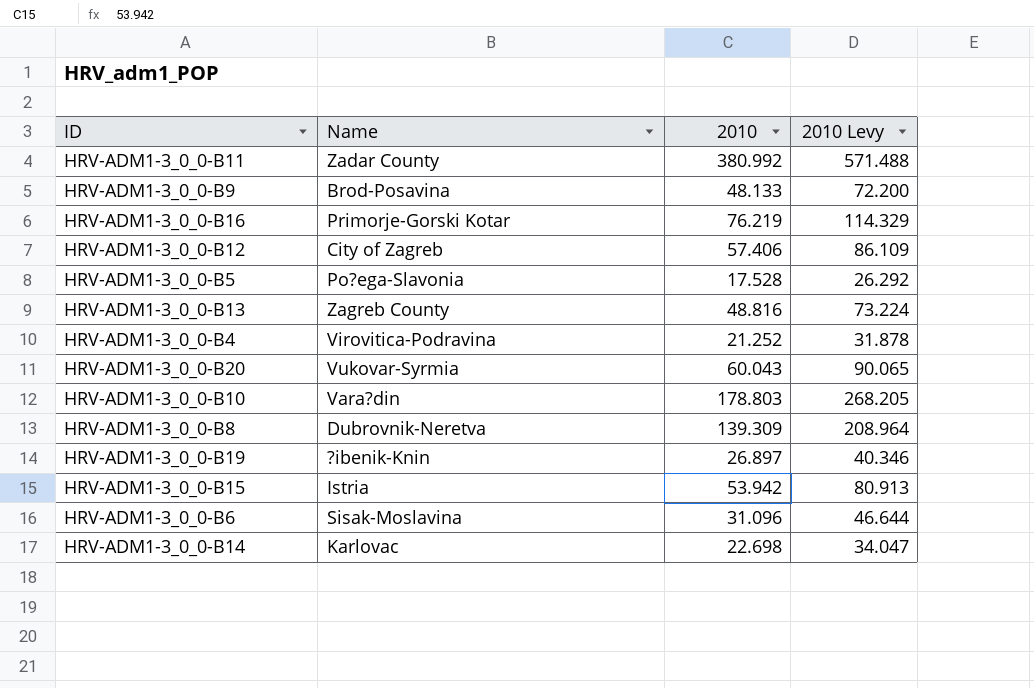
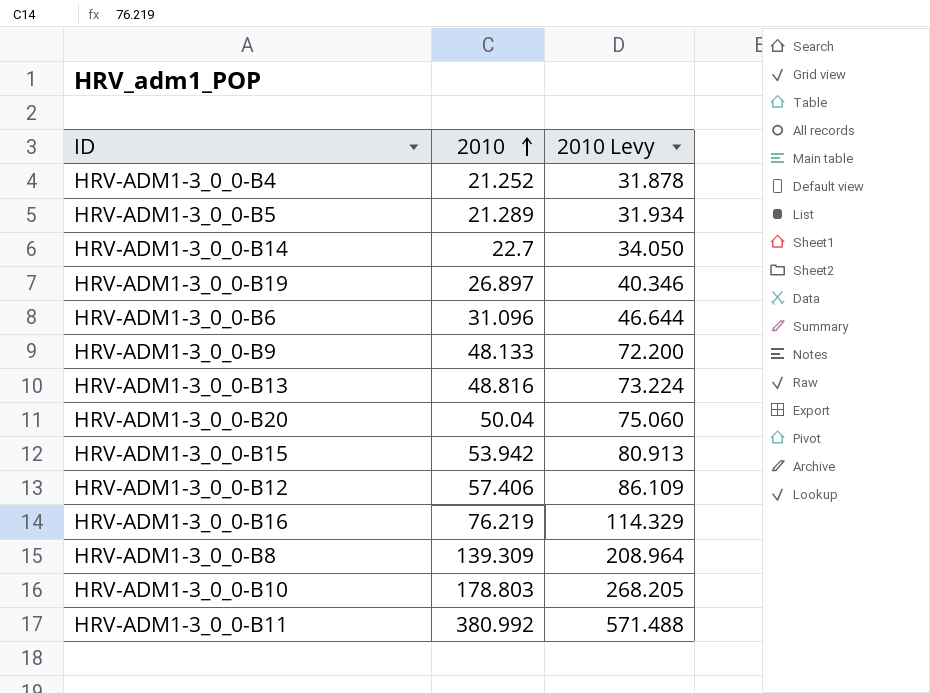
row order: none -> 2010 ascending
column Name | position: 2 -> none
HRV-ADM1-3_0_0-B5 | 2010: 17.528 -> 21.289
HRV-ADM1-3_0_0-B5 | 2010 Levy: 26.292 -> 31.934
HRV-ADM1-3_0_0-B14 | 2010: 22.698 -> 22.7
HRV-ADM1-3_0_0-B14 | 2010 Levy: 34.047 -> 34.050
HRV-ADM1-3_0_0-B20 | 2010: 60.043 -> 50.04
HRV-ADM1-3_0_0-B20 | 2010 Levy: 90.065 -> 75.060

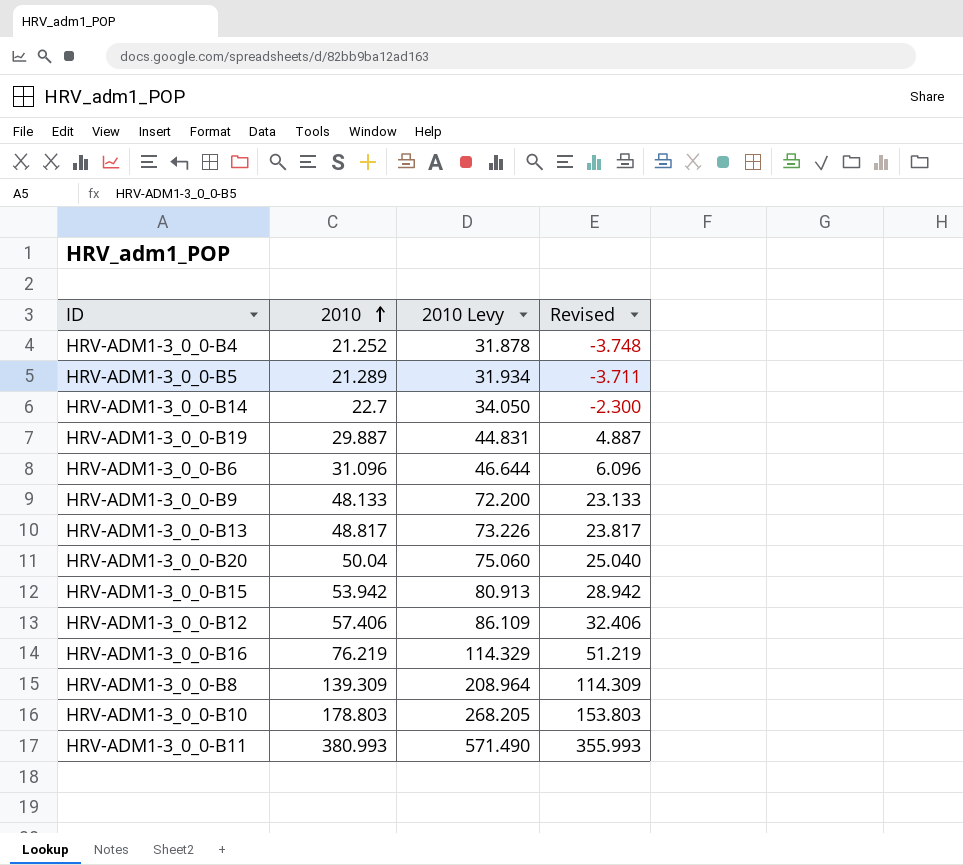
column Revised | formula: none -> [2010] - 25
HRV-ADM1-3_0_0-B19 | 2010: 26.897 -> 29.887
HRV-ADM1-3_0_0-B19 | 2010 Levy: 40.346 -> 44.831
HRV-ADM1-3_0_0-B13 | 2010: 48.816 -> 48.817
HRV-ADM1-3_0_0-B13 | 2010 Levy: 73.224 -> 73.226
HRV-ADM1-3_0_0-B11 | 2010: 380.992 -> 380.993
HRV-ADM1-3_0_0-B11 | 2010 Levy: 571.488 -> 571.490

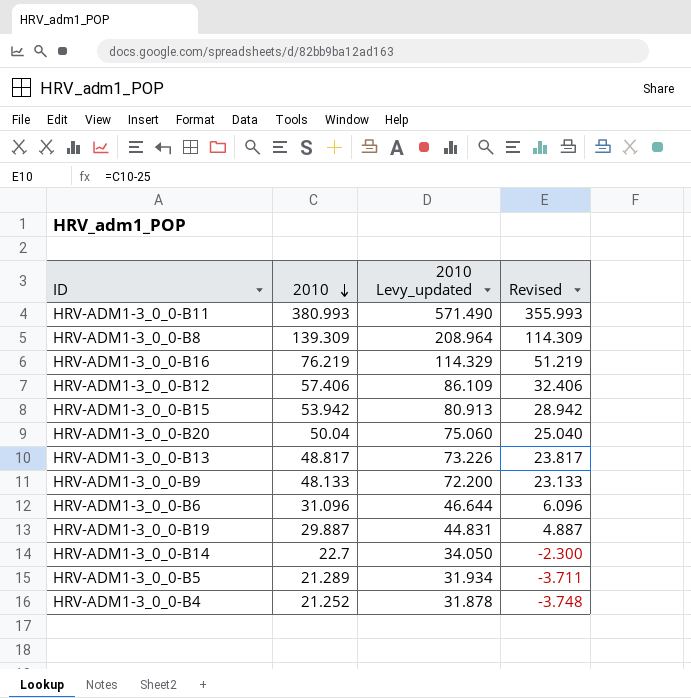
row order: 2010 ascending -> 2010 descending
column name: 2010 Levy -> 2010 Levy_updated
row HRV-ADM1-3_0_0-B10: 178.803 | 268.205 | 153.803 -> none

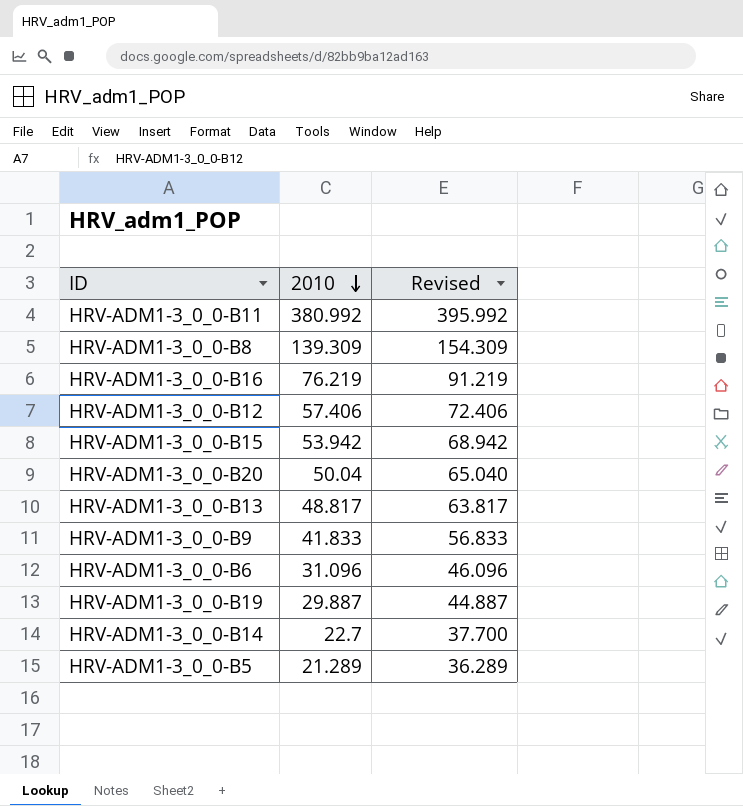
column 2010 Levy_updated | formula: [2010] * 1.5 -> none
column Revised | formula: [2010] - 25 -> [2010] + 15
row HRV-ADM1-3_0_0-B4: 21.252 | 31.878 | -3.748 -> none
HRV-ADM1-3_0_0-B11 | 2010: 380.993 -> 380.992
HRV-ADM1-3_0_0-B9 | 2010: 48.133 -> 41.833

